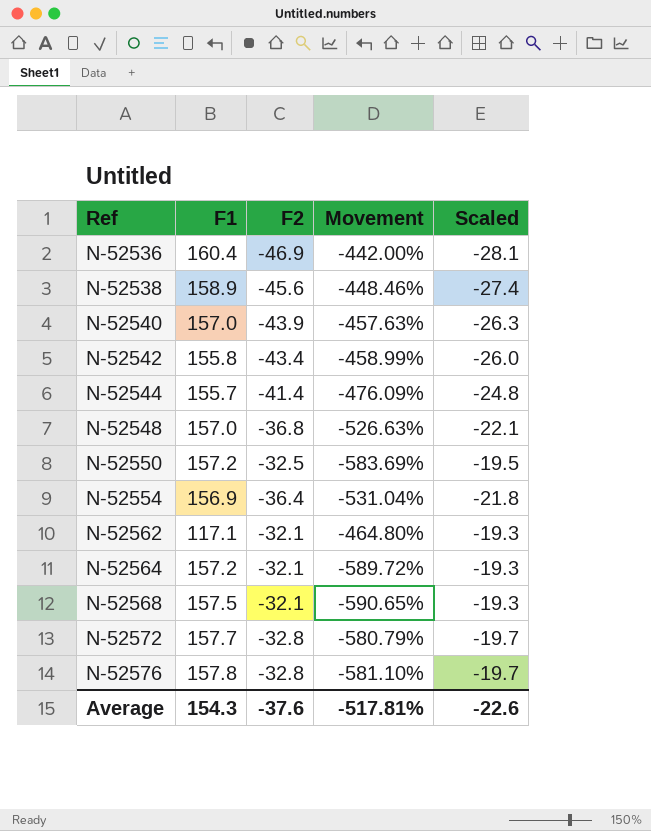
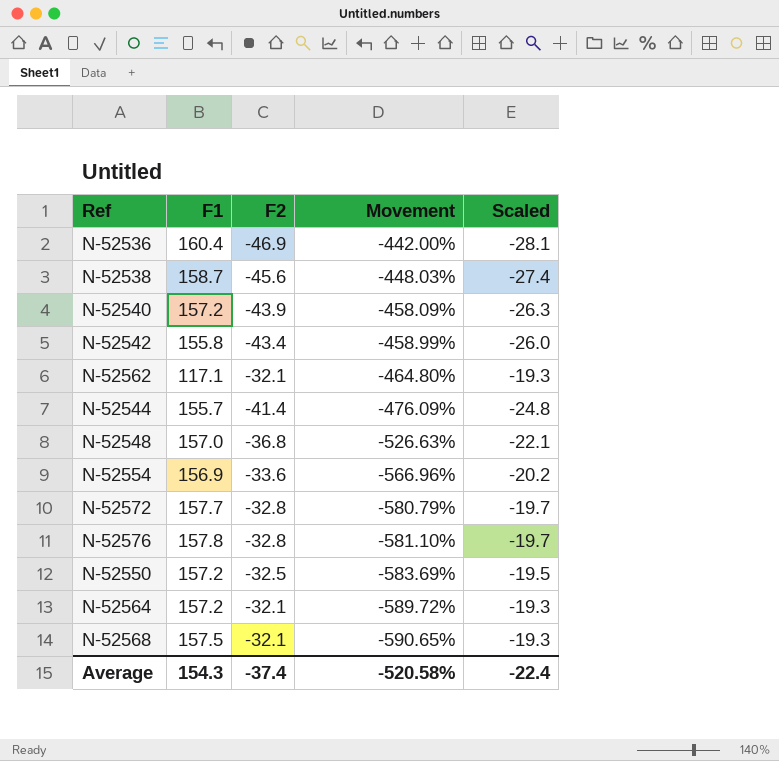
row order: Ref ascending -> Movement descending
N-52538 | F1: 158.9 -> 158.7
N-52538 | Movement: -448.46% -> -448.03%
N-52540 | F1: 157.0 -> 157.2
N-52540 | Movement: -457.63% -> -458.09%
N-52554 | F2: -36.4 -> -33.6
N-52554 | Movement: -531.04% -> -566.96%
N-52554 | Scaled: -21.8 -> -20.2
Average | F2: -37.6 -> -37.4
Average | Movement: -517.81% -> -520.58%
Average | Scaled: -22.6 -> -22.4

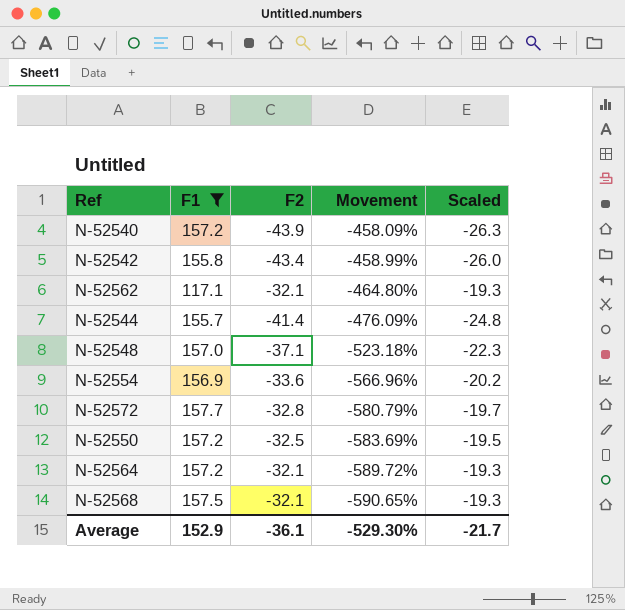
filter: none -> F1 <= 157.7
N-52548 | F2: -36.8 -> -37.1
N-52548 | Movement: -526.63% -> -523.18%
N-52548 | Scaled: -22.1 -> -22.3
Average | F1: 154.3 -> 152.9
Average | F2: -37.4 -> -36.1
Average | Movement: -520.58% -> -529.30%
Average | Scaled: -22.4 -> -21.7

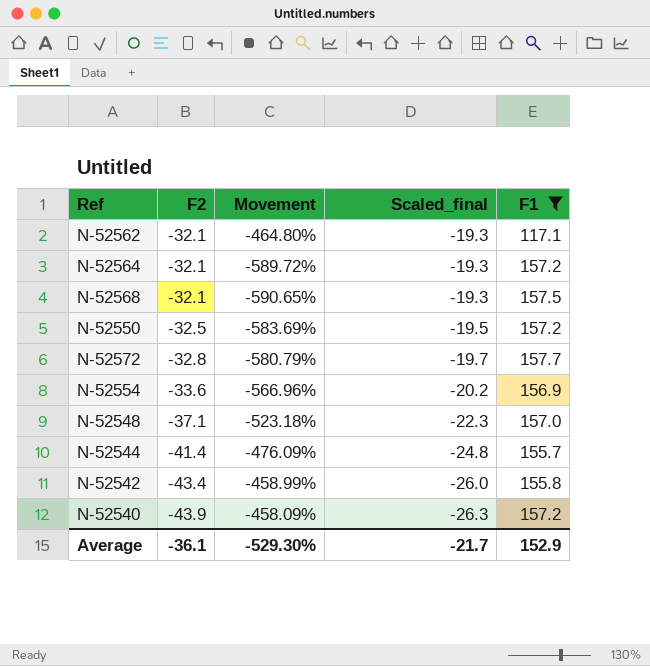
row order: Movement descending -> F2 descending
column name: Scaled -> Scaled_final
column F1 | position: 2 -> 5

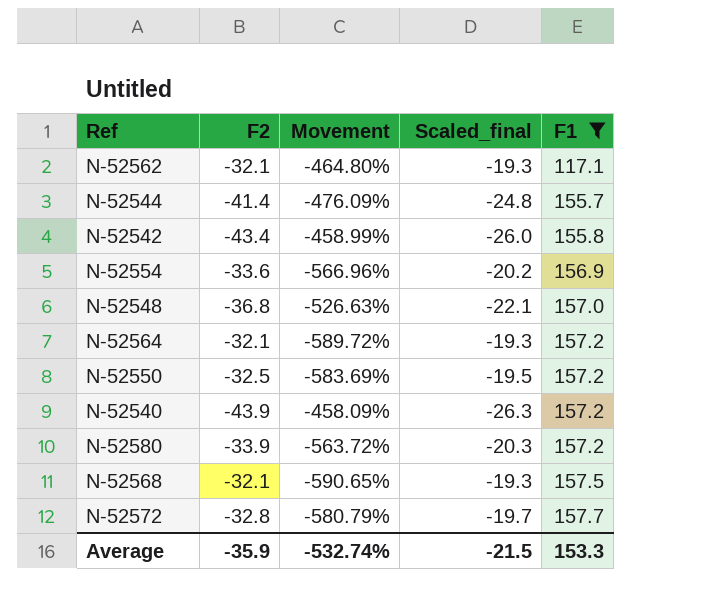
row order: F2 descending -> F1 ascending
N-52548 | F2: -37.1 -> -36.8
N-52548 | Movement: -523.18% -> -526.63%
N-52548 | Scaled_final: -22.3 -> -22.1
row N-52580: none -> -33.9 | -563.72% | -20.3 | 157.2
Average | F2: -36.1 -> -35.9
Average | Movement: -529.30% -> -532.74%
Average | Scaled_final: -21.7 -> -21.5
Average | F1: 152.9 -> 153.3

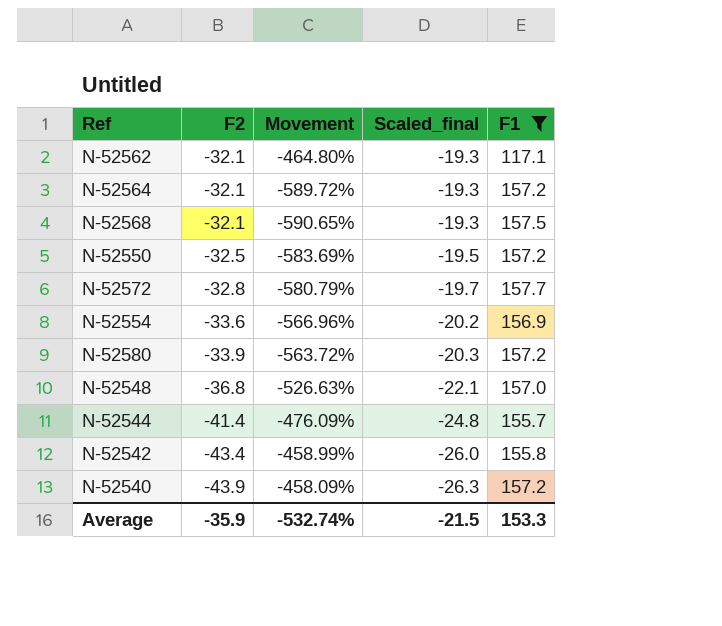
row order: F1 ascending -> F2 descending

